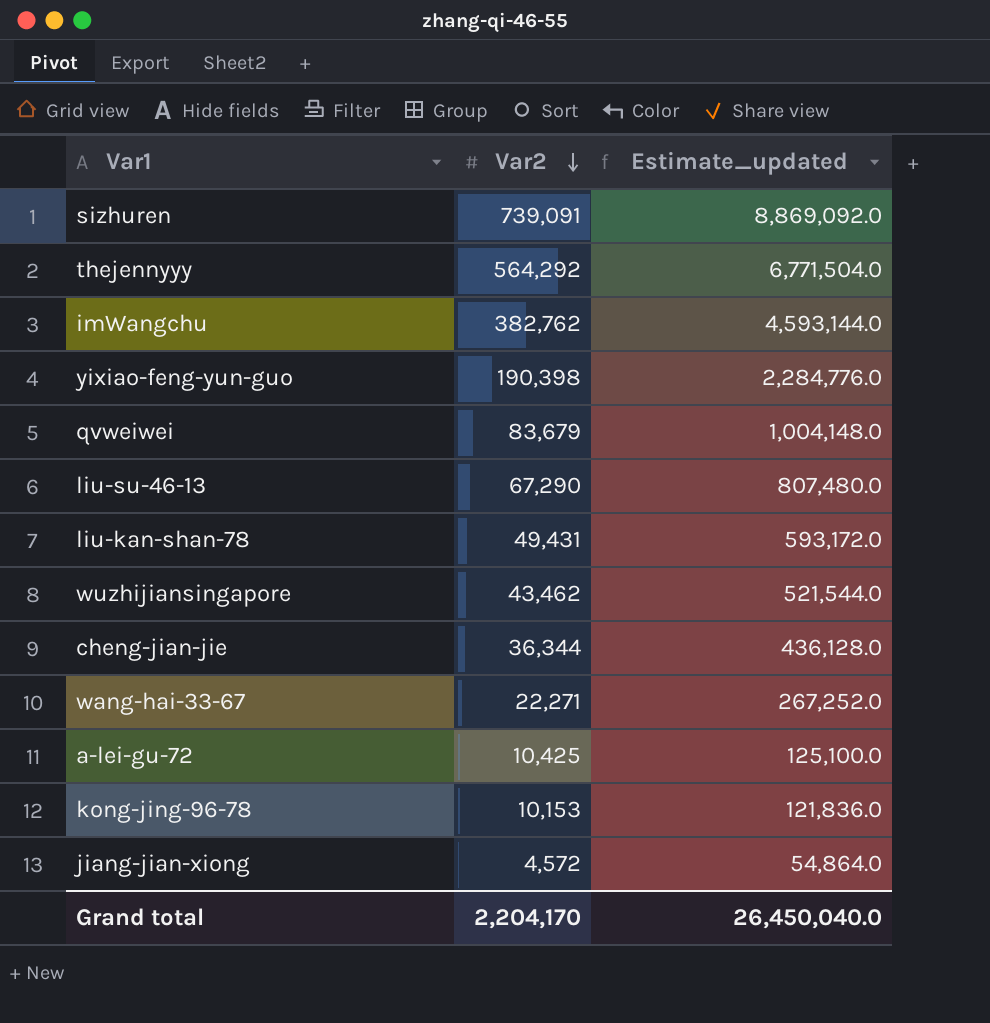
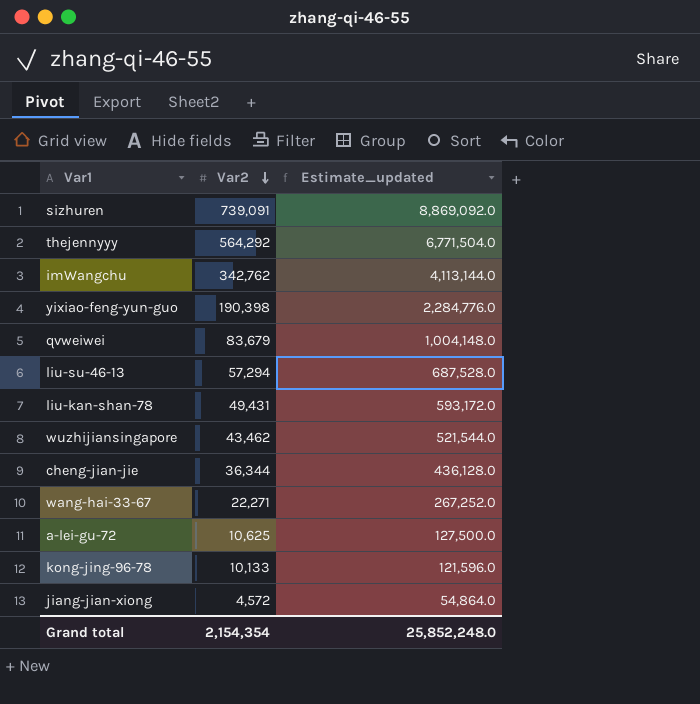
imWangchu | Var2: 382,762 -> 342,762
imWangchu | Estimate_updated: 4,593,144.0 -> 4,113,144.0
liu-su-46-13 | Var2: 67,290 -> 57,294
liu-su-46-13 | Estimate_updated: 807,480.0 -> 687,528.0
a-lei-gu-72 | Var2: 10,425 -> 10,625
a-lei-gu-72 | Estimate_updated: 125,100.0 -> 127,500.0
kong-jing-96-78 | Var2: 10,153 -> 10,133
kong-jing-96-78 | Estimate_updated: 121,836.0 -> 121,596.0
Grand total | Var2: 2,204,170 -> 2,154,354
Grand total | Estimate_updated: 26,450,040.0 -> 25,852,248.0

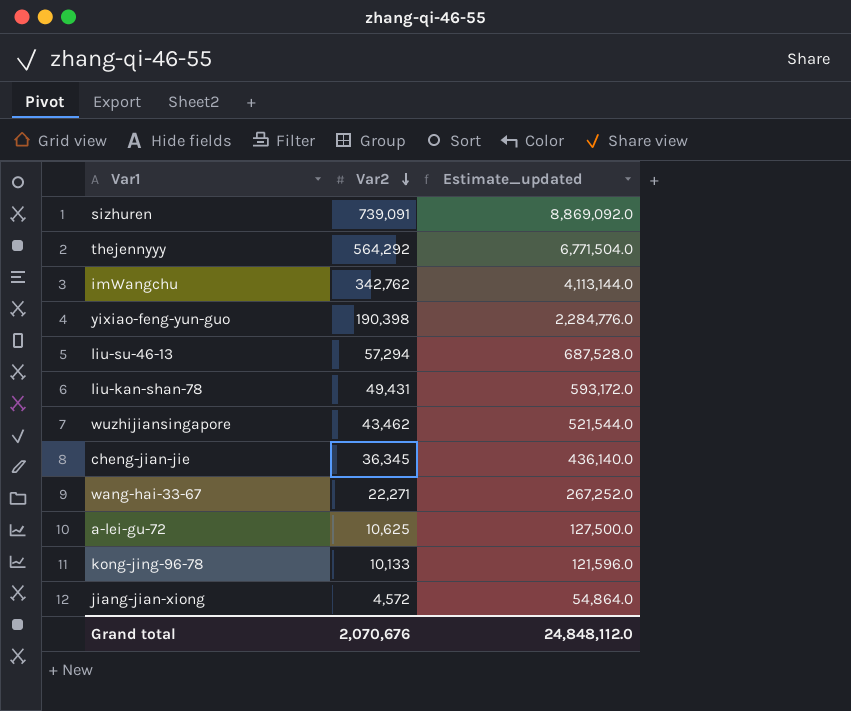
row qvweiwei: 83,679 | 1,004,148.0 -> none
cheng-jian-jie | Var2: 36,344 -> 36,345
cheng-jian-jie | Estimate_updated: 436,128.0 -> 436,140.0
Grand total | Var2: 2,154,354 -> 2,070,676
Grand total | Estimate_updated: 25,852,248.0 -> 24,848,112.0

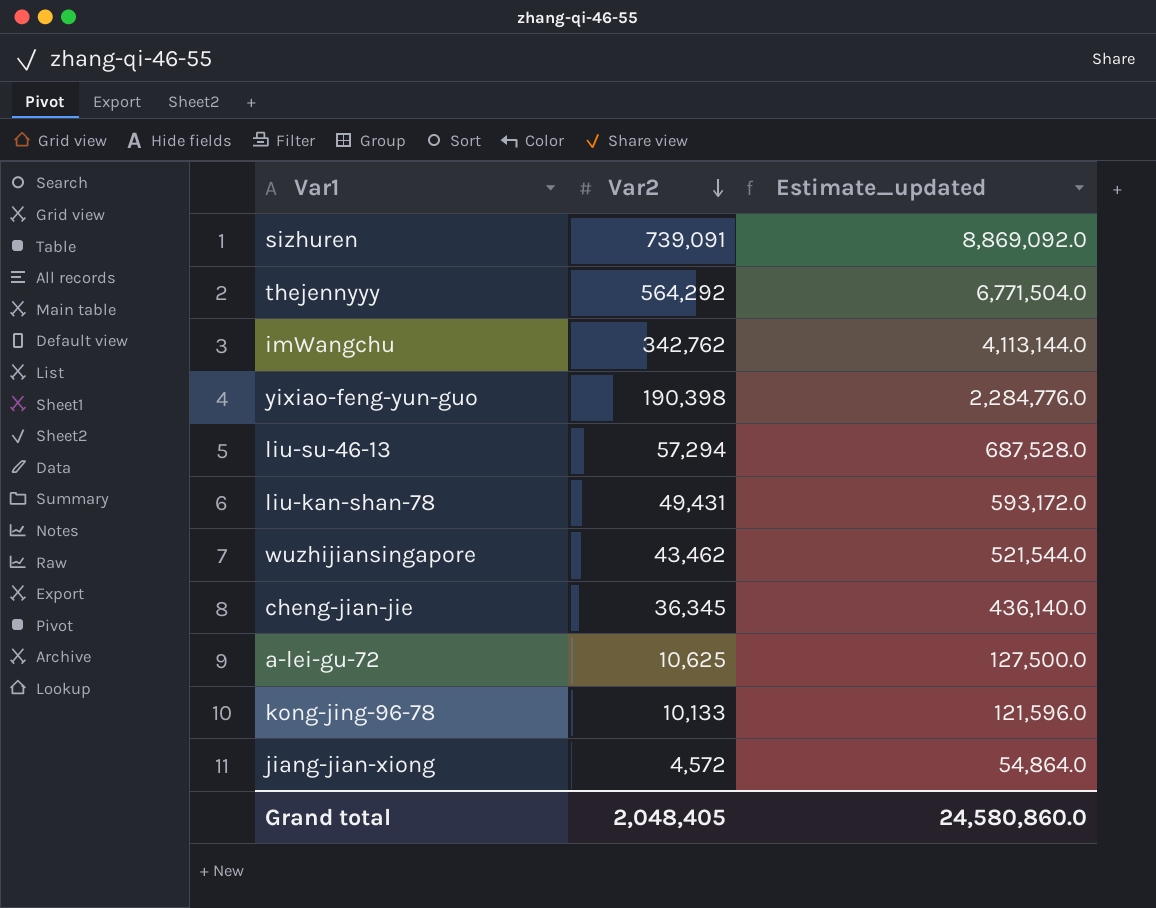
row wang-hai-33-67: 22,271 | 267,252.0 -> none
Grand total | Var2: 2,070,676 -> 2,048,405
Grand total | Estimate_updated: 24,848,112.0 -> 24,580,860.0

